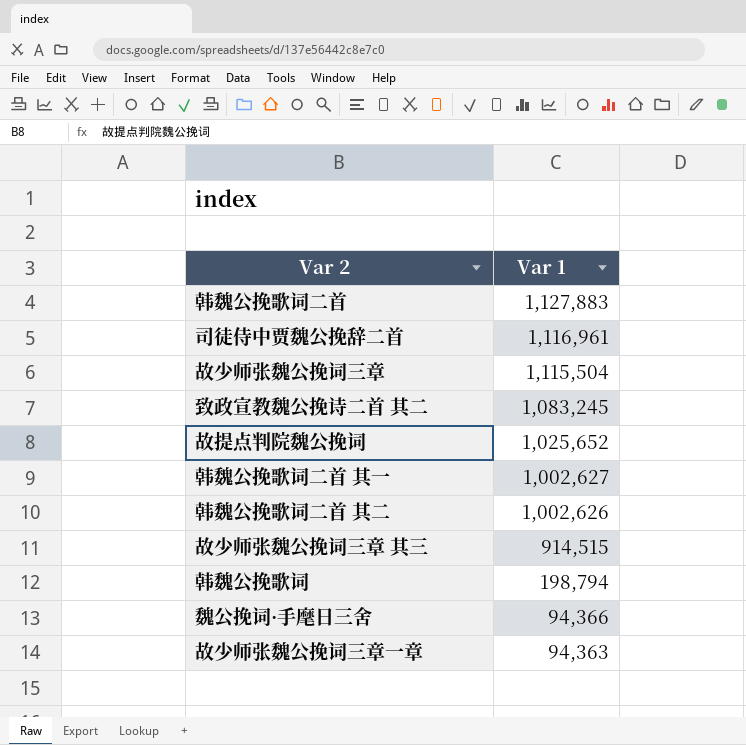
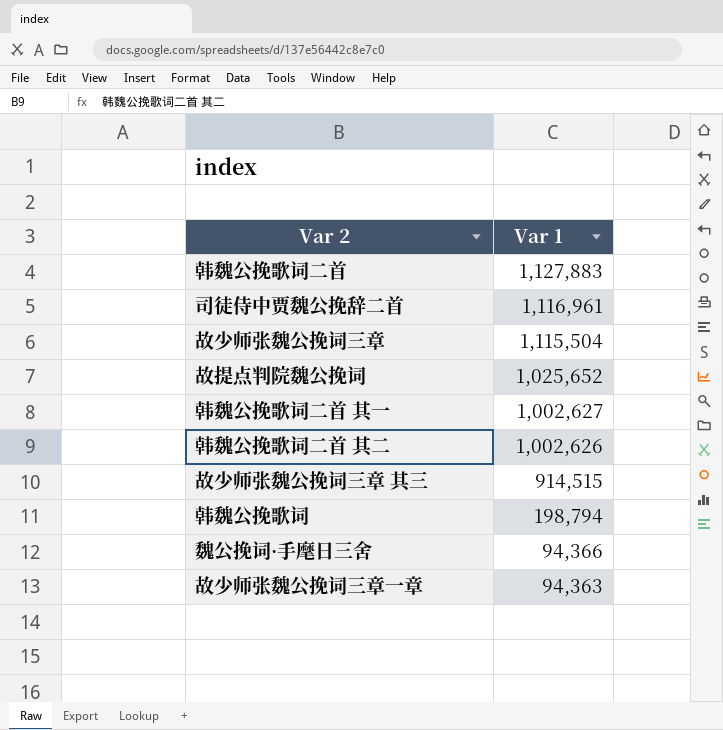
row 致政宣教魏公挽诗二首 其二: 1,083,245 -> none

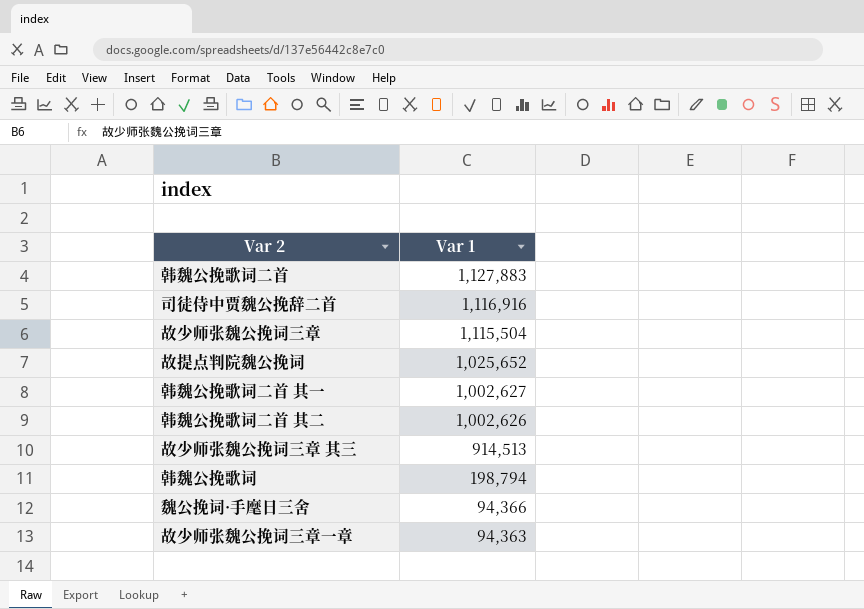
司徒侍中贾魏公挽辞二首 | Var 1: 1,116,961 -> 1,116,916
故少师张魏公挽词三章 其三 | Var 1: 914,515 -> 914,513

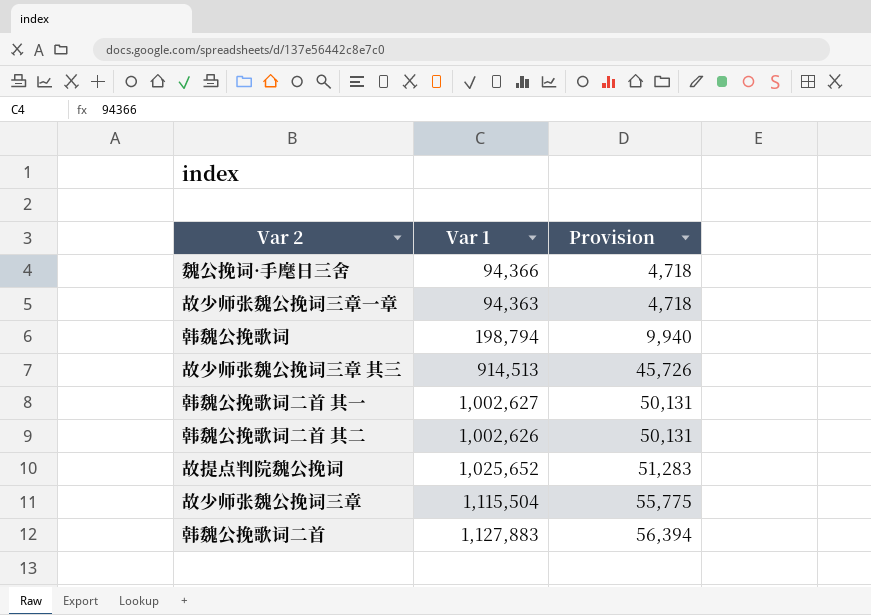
row order: Var 1 descending -> Provision ascending
column Provision | formula: none -> [Var 1] * 0.05
row 司徒侍中贾魏公挽辞二首: 1,116,916 -> none

